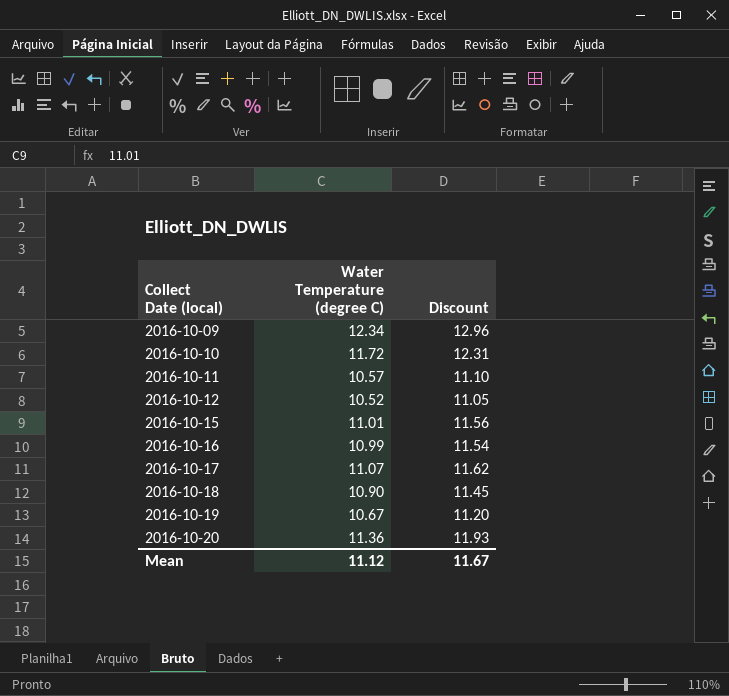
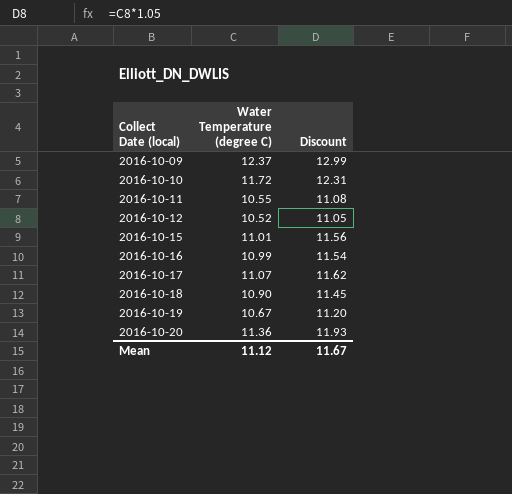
2016-10-09 | Water Temperature (degree C): 12.34 -> 12.37
2016-10-09 | Discount: 12.96 -> 12.99
2016-10-11 | Water Temperature (degree C): 10.57 -> 10.55
2016-10-11 | Discount: 11.10 -> 11.08

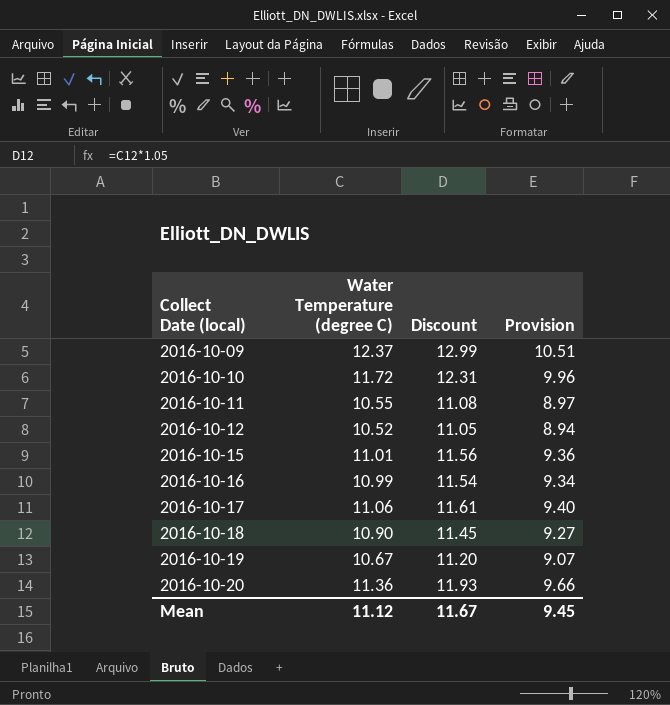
column Provision | formula: none -> [Water Temperature (degree C)] * 0.85
2016-10-17 | Water Temperature (degree C): 11.07 -> 11.06
2016-10-17 | Discount: 11.62 -> 11.61

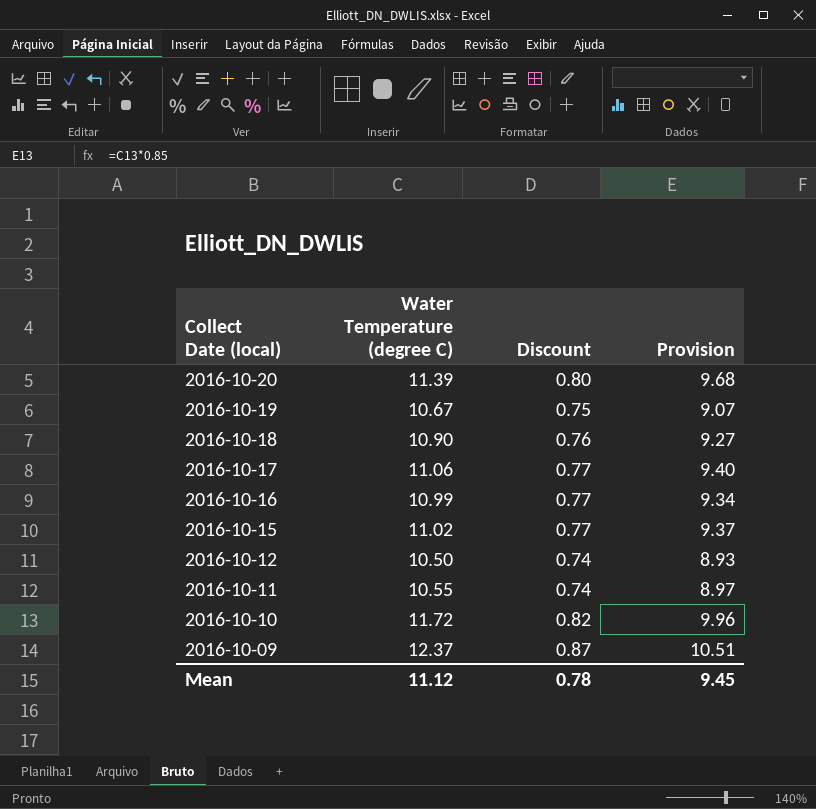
row order: Collect Date (local) ascending -> Collect Date (local) descending
column Discount | formula: [Water Temperature (degree C)] * 1.05 -> [Water Temperature (degree C)] * 0.07
2016-10-20 | Water Temperature (degree C): 11.36 -> 11.39
2016-10-20 | Provision: 9.66 -> 9.68
2016-10-15 | Water Temperature (degree C): 11.01 -> 11.02
2016-10-15 | Provision: 9.36 -> 9.37
2016-10-12 | Water Temperature (degree C): 10.52 -> 10.50
2016-10-12 | Provision: 8.94 -> 8.93
Mean | Discount: 11.67 -> 0.78

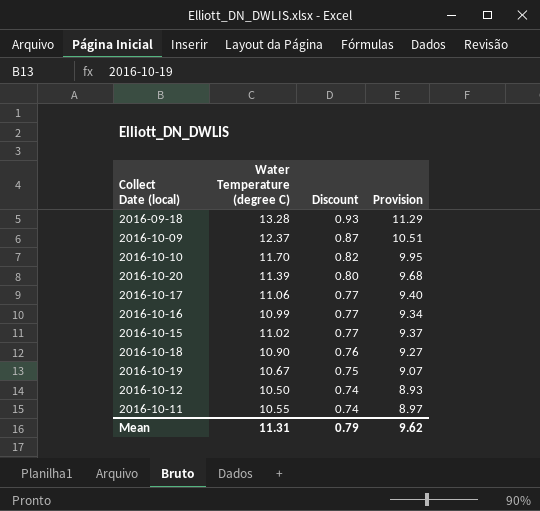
row order: Collect Date (local) descending -> Discount descending
row 2016-09-18: none -> 13.28 | 0.93 | 11.29
2016-10-10 | Water Temperature (degree C): 11.72 -> 11.70
2016-10-10 | Provision: 9.96 -> 9.95
Mean | Water Temperature (degree C): 11.12 -> 11.31
Mean | Discount: 0.78 -> 0.79
Mean | Provision: 9.45 -> 9.62

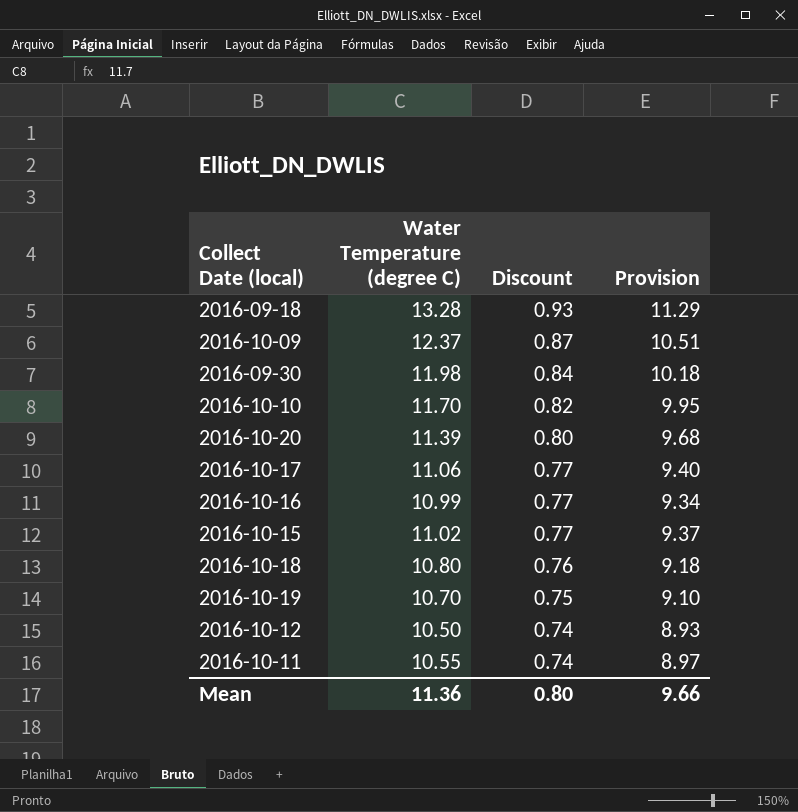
row 2016-09-30: none -> 11.98 | 0.84 | 10.18
2016-10-18 | Water Temperature (degree C): 10.90 -> 10.80
2016-10-18 | Provision: 9.27 -> 9.18
2016-10-19 | Water Temperature (degree C): 10.67 -> 10.70
2016-10-19 | Provision: 9.07 -> 9.10
Mean | Water Temperature (degree C): 11.31 -> 11.36
Mean | Discount: 0.79 -> 0.80
Mean | Provision: 9.62 -> 9.66

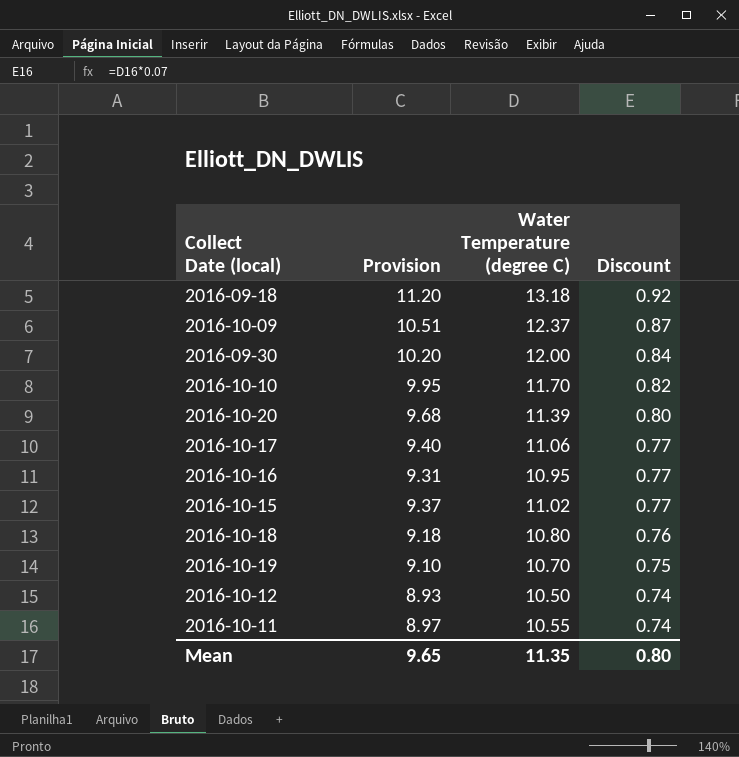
column Provision | position: 4 -> 2
2016-09-18 | Provision: 11.29 -> 11.20
2016-09-18 | Water Temperature (degree C): 13.28 -> 13.18
2016-09-18 | Discount: 0.93 -> 0.92
2016-09-30 | Provision: 10.18 -> 10.20
2016-09-30 | Water Temperature (degree C): 11.98 -> 12.00
2016-10-16 | Provision: 9.34 -> 9.31
2016-10-16 | Water Temperature (degree C): 10.99 -> 10.95
Mean | Provision: 9.66 -> 9.65
Mean | Water Temperature (degree C): 11.36 -> 11.35

